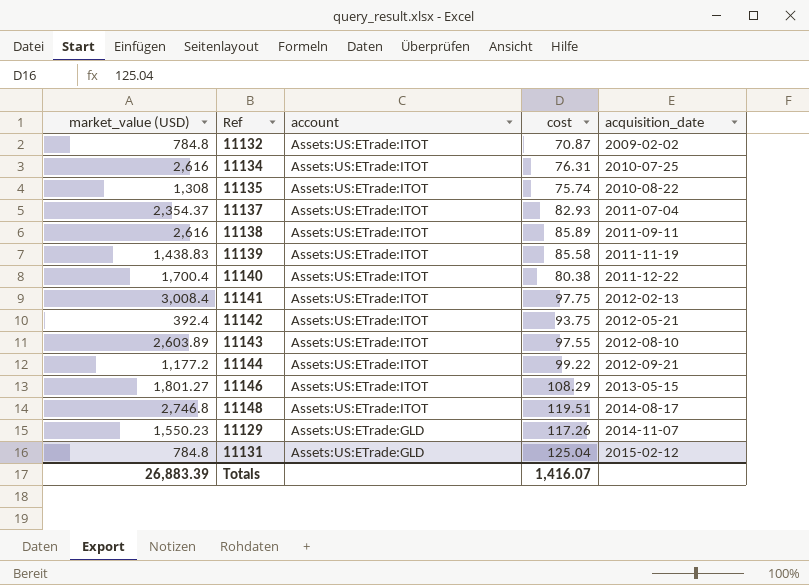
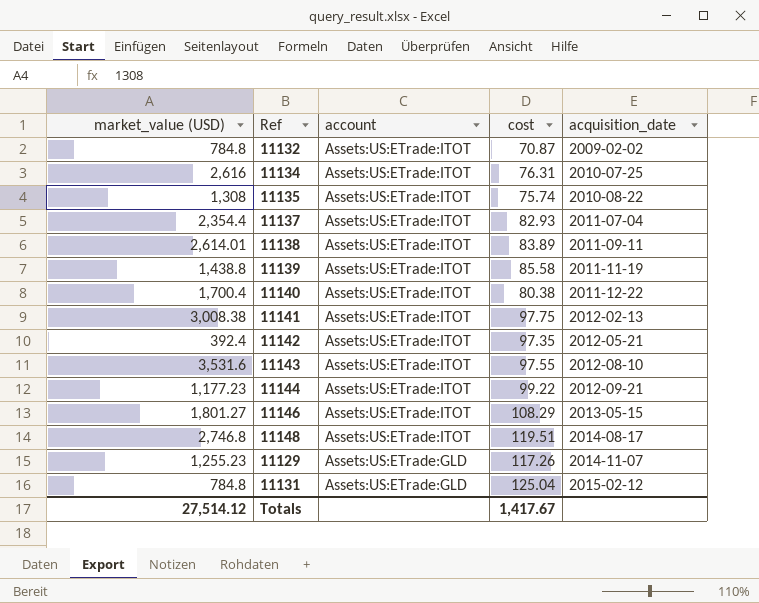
11137 | market_value (USD): 2,354.37 -> 2,354.4
11138 | market_value (USD): 2,616 -> 2,614.01
11138 | cost: 85.89 -> 83.89
11139 | market_value (USD): 1,438.83 -> 1,438.8
11141 | market_value (USD): 3,008.4 -> 3,008.38
11142 | cost: 93.75 -> 97.35
11143 | market_value (USD): 2,603.89 -> 3,531.6
11144 | market_value (USD): 1,177.2 -> 1,177.23
11129 | market_value (USD): 1,550.23 -> 1,255.23
Totals | market_value (USD): 26,883.39 -> 27,514.12
Totals | cost: 1,416.07 -> 1,417.67

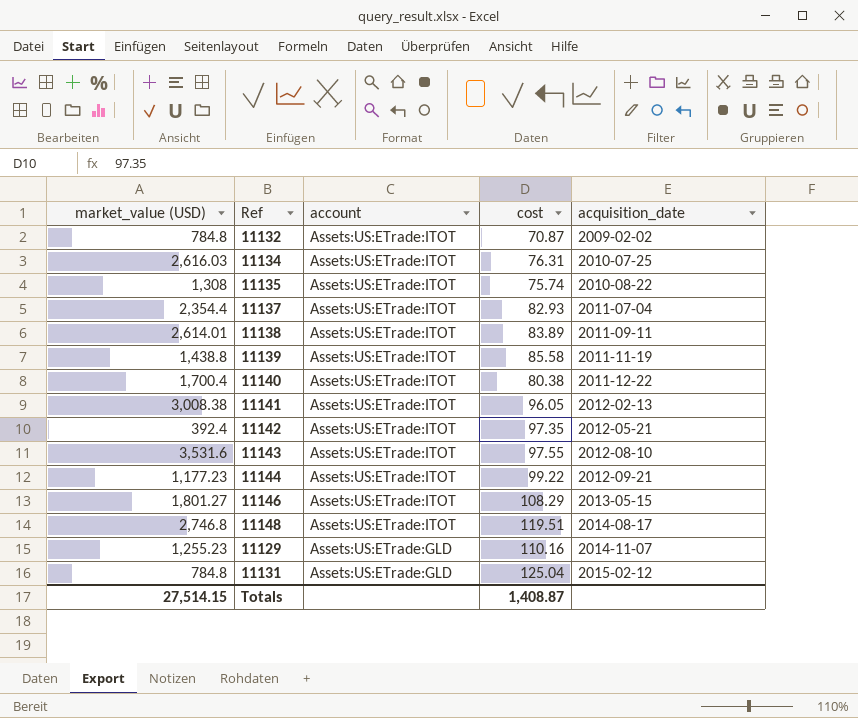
11134 | market_value (USD): 2,616 -> 2,616.03
11141 | cost: 97.75 -> 96.05
11129 | cost: 117.26 -> 110.16
Totals | market_value (USD): 27,514.12 -> 27,514.15
Totals | cost: 1,417.67 -> 1,408.87

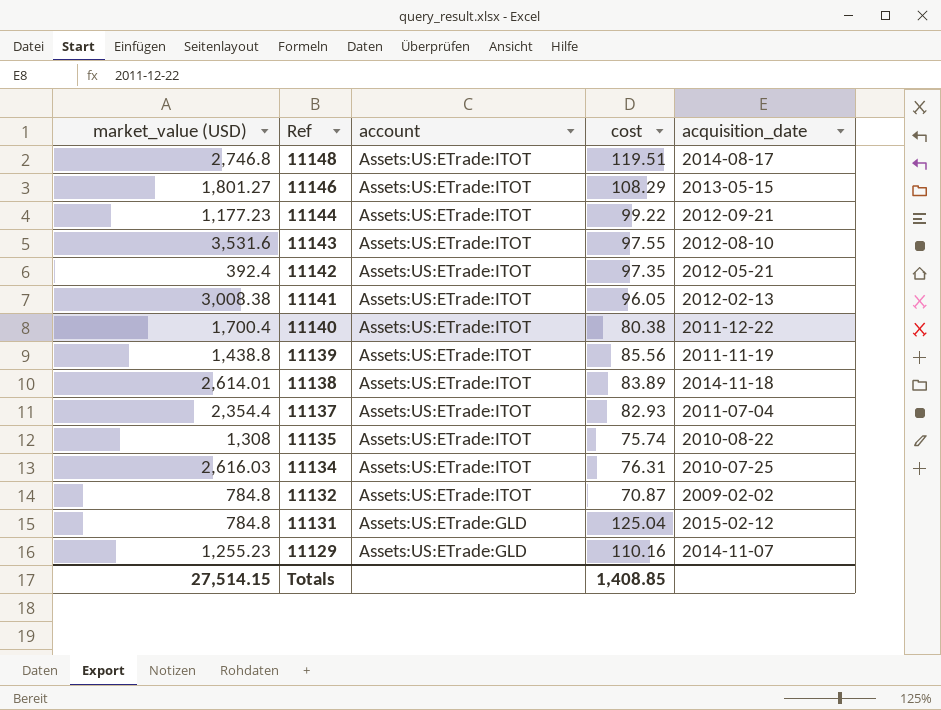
row order: account descending -> Ref descending
11139 | cost: 85.58 -> 85.56
11138 | acquisition_date: 2011-09-11 -> 2014-11-18
Totals | cost: 1,408.87 -> 1,408.85

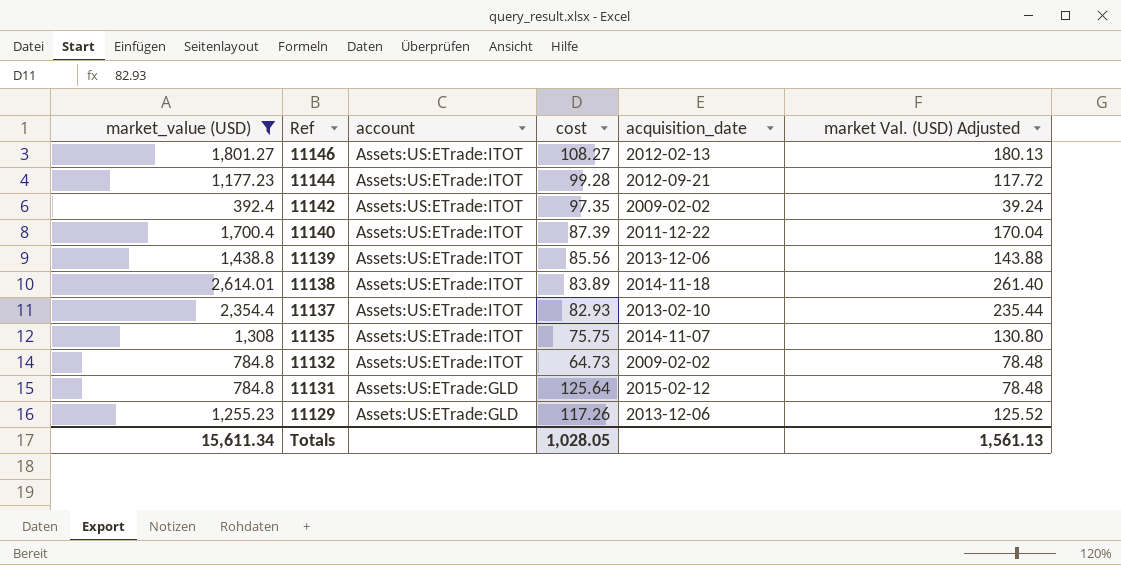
filter: none -> market_value (USD) <= 2,614.01
column market Val. (USD) Adjusted | formula: none -> [market_value (USD)] * 0.1
11146 | cost: 108.29 -> 108.27
11146 | acquisition_date: 2013-05-15 -> 2012-02-13
11144 | cost: 99.22 -> 99.28
11142 | acquisition_date: 2012-05-21 -> 2009-02-02
11140 | cost: 80.38 -> 87.39
11139 | acquisition_date: 2011-11-19 -> 2013-12-06
11137 | acquisition_date: 2011-07-04 -> 2013-02-10
11135 | cost: 75.74 -> 75.75
11135 | acquisition_date: 2010-08-22 -> 2014-11-07
11132 | cost: 70.87 -> 64.73
11131 | cost: 125.04 -> 125.64
11129 | cost: 110.16 -> 117.26
11129 | acquisition_date: 2014-11-07 -> 2013-12-06
Totals | market_value (USD): 27,514.15 -> 15,611.34
Totals | cost: 1,408.85 -> 1,028.05

